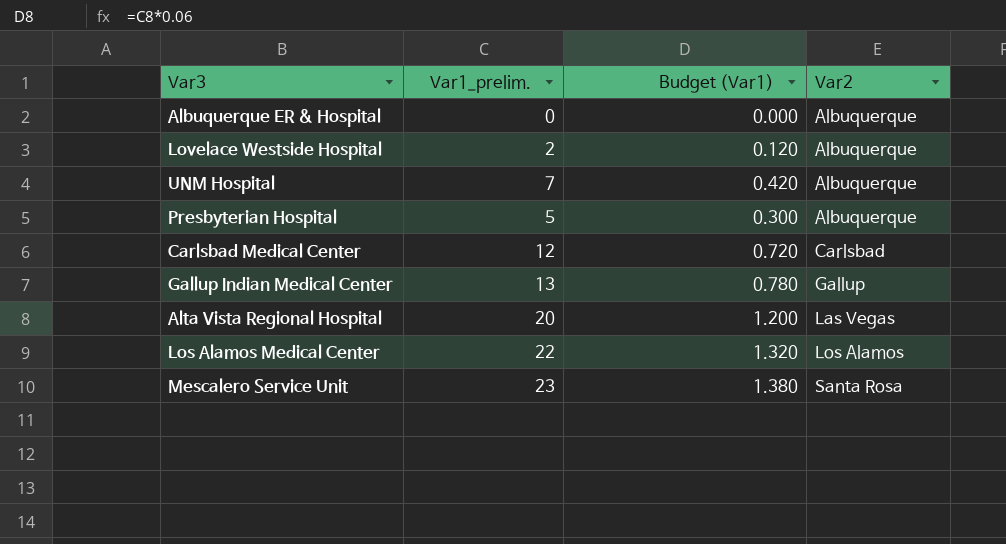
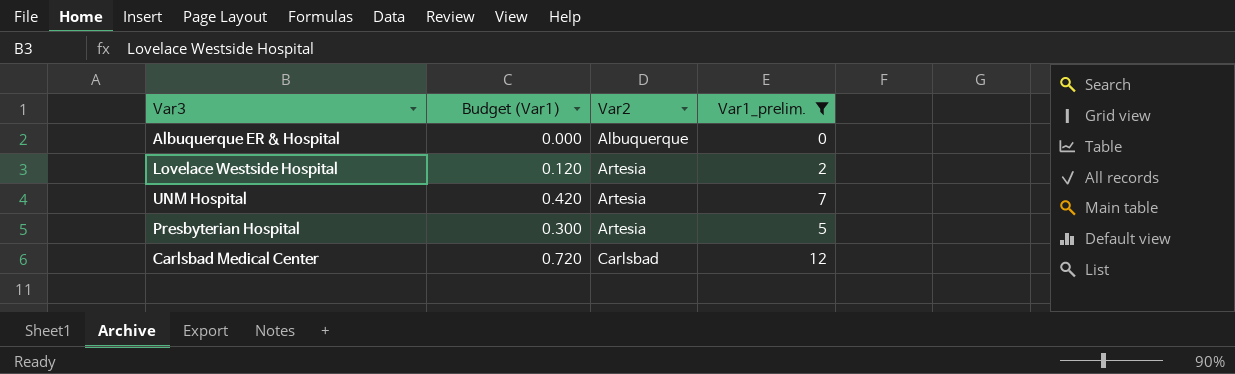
filter: none -> Var1_prelim. <= 12
column Var1_prelim. | position: 2 -> 4
Lovelace Westside Hospital | Var2: Albuquerque -> Artesia
UNM Hospital | Var2: Albuquerque -> Artesia
Presbyterian Hospital | Var2: Albuquerque -> Artesia

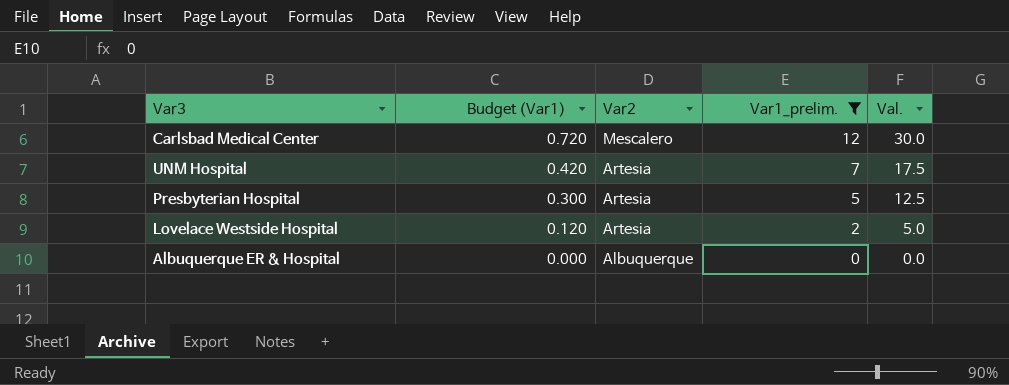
row order: Var2 ascending -> Budget (Var1) descending
column Val. | formula: none -> [Var1_prelim.] * 2.5
Carlsbad Medical Center | Var2: Carlsbad -> Mescalero

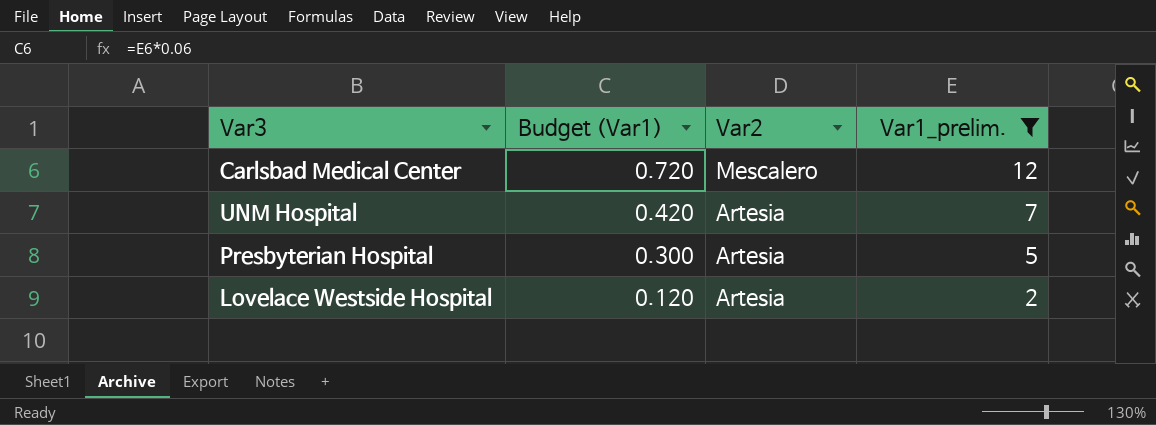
column Val. | formula: [Var1_prelim.] * 2.5 -> none
row Albuquerque ER & Hospital: 0.000 | Albuquerque | 0 | 0.0 -> none

